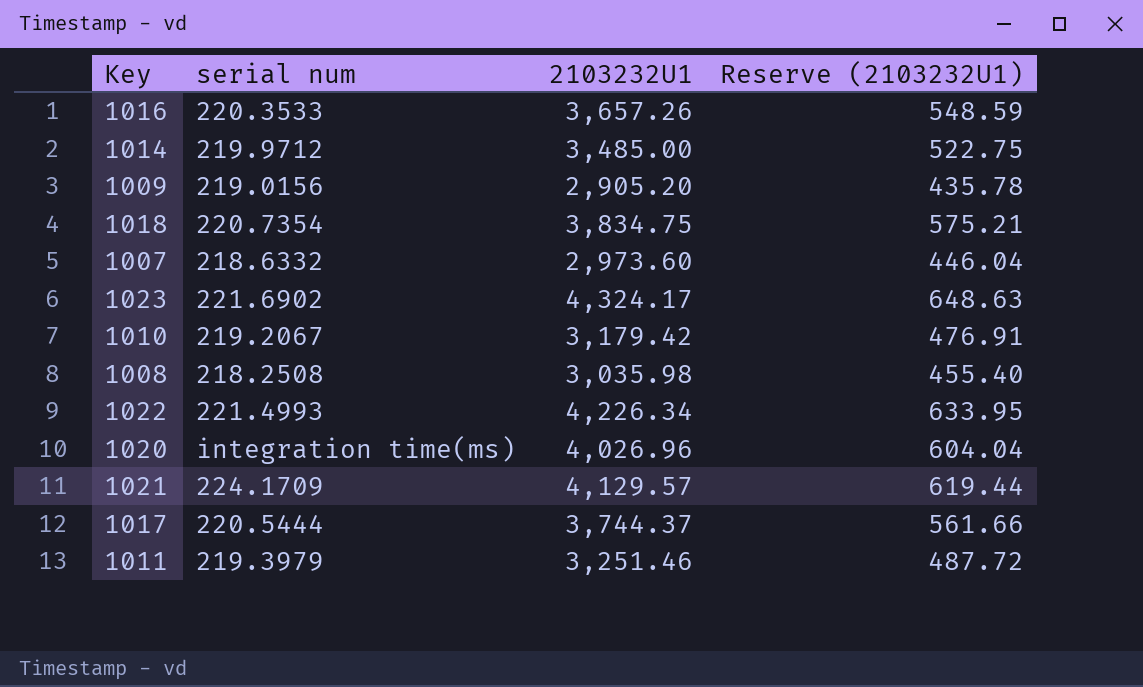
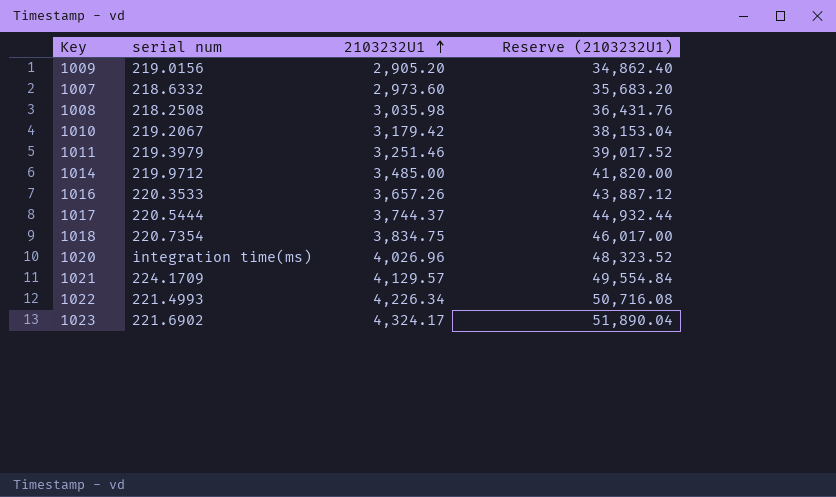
row order: none -> 2103232U1 ascending
column Reserve (2103232U1) | formula: [2103232U1] * 0.15 -> [2103232U1] * 12

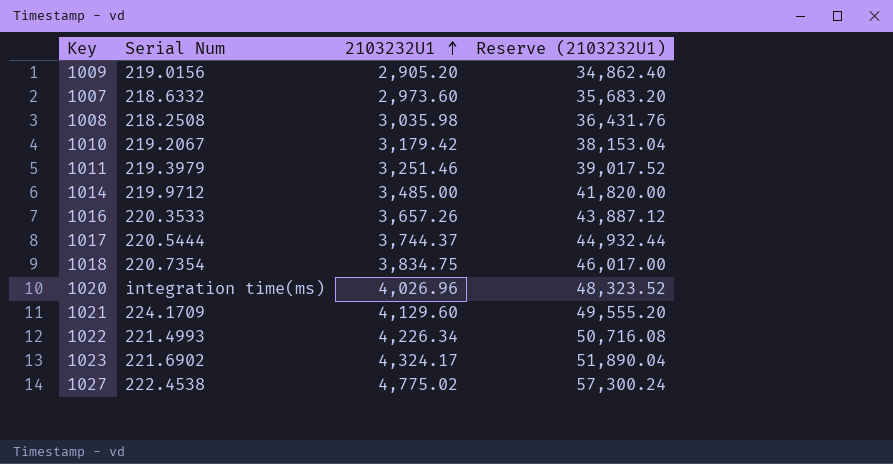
column name: serial num -> Serial Num
1021 | 2103232U1: 4,129.57 -> 4,129.60
1021 | Reserve (2103232U1): 49,554.84 -> 49,555.20
row 1027: none -> 222.4538 | 4,775.02 | 57,300.24

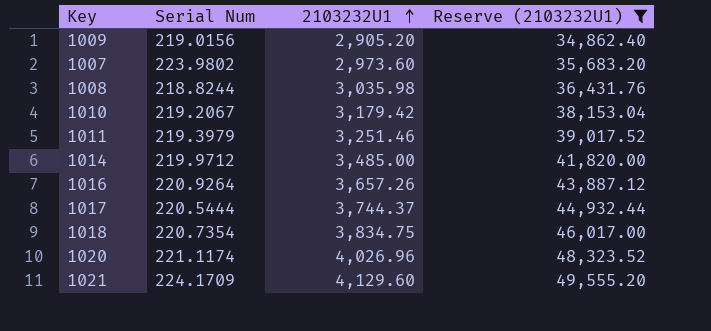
filter: none -> Reserve (2103232U1) <= 49,555.20
1007 | Serial Num: 218.6332 -> 223.9802
1008 | Serial Num: 218.2508 -> 218.8244
1016 | Serial Num: 220.3533 -> 220.9264
1020 | Serial Num: integration time(ms) -> 221.1174

